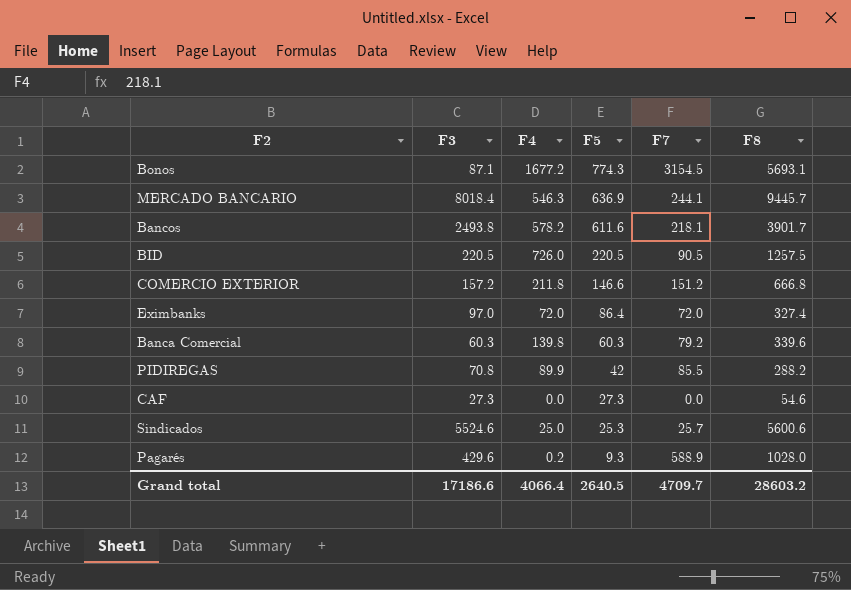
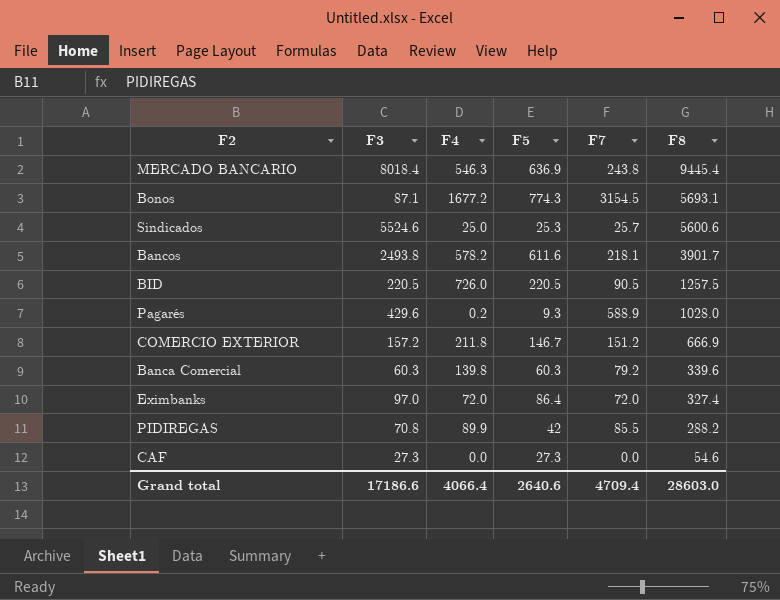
row order: F5 descending -> F8 descending
MERCADO BANCARIO | F7: 244.1 -> 243.8
MERCADO BANCARIO | F8: 9445.7 -> 9445.4
COMERCIO EXTERIOR | F5: 146.6 -> 146.7
COMERCIO EXTERIOR | F8: 666.8 -> 666.9
Grand total | F5: 2640.5 -> 2640.6
Grand total | F7: 4709.7 -> 4709.4
Grand total | F8: 28603.2 -> 28603.0

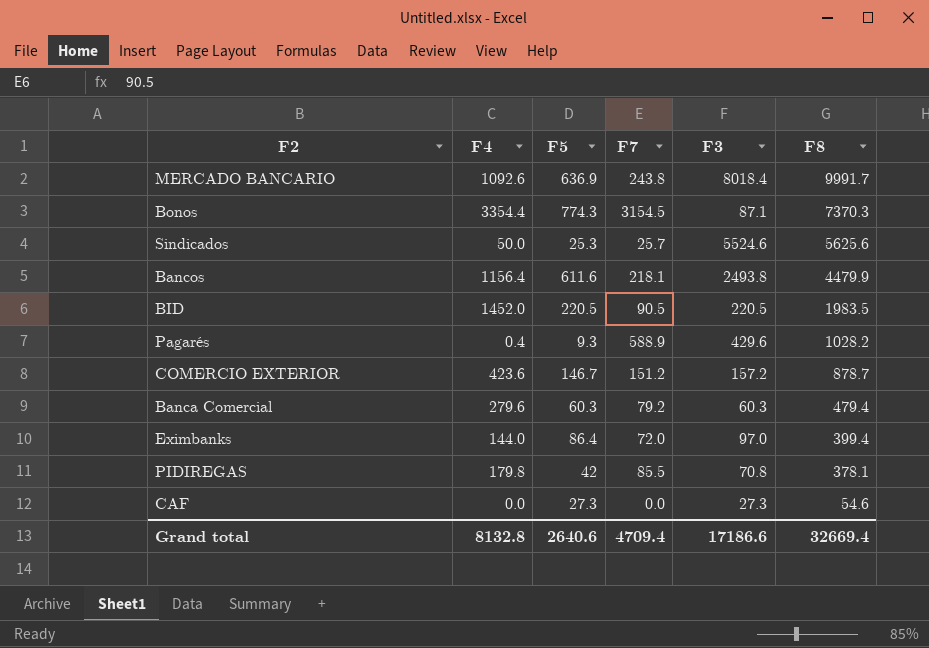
column F3 | position: 2 -> 5
MERCADO BANCARIO | F4: 546.3 -> 1092.6
MERCADO BANCARIO | F8: 9445.4 -> 9991.7
Bonos | F4: 1677.2 -> 3354.4
Bonos | F8: 5693.1 -> 7370.3
Sindicados | F4: 25.0 -> 50.0
Sindicados | F8: 5600.6 -> 5625.6
Bancos | F4: 578.2 -> 1156.4
Bancos | F8: 3901.7 -> 4479.9
BID | F4: 726.0 -> 1452.0
BID | F8: 1257.5 -> 1983.5
Pagarés | F4: 0.2 -> 0.4
Pagarés | F8: 1028.0 -> 1028.2
COMERCIO EXTERIOR | F4: 211.8 -> 423.6
COMERCIO EXTERIOR | F8: 666.9 -> 878.7
Banca Comercial | F4: 139.8 -> 279.6
Banca Comercial | F8: 339.6 -> 479.4
Eximbanks | F4: 72.0 -> 144.0
Eximbanks | F8: 327.4 -> 399.4
PIDIREGAS | F4: 89.9 -> 179.8
PIDIREGAS | F8: 288.2 -> 378.1
Grand total | F4: 4066.4 -> 8132.8
Grand total | F8: 28603.0 -> 32669.4

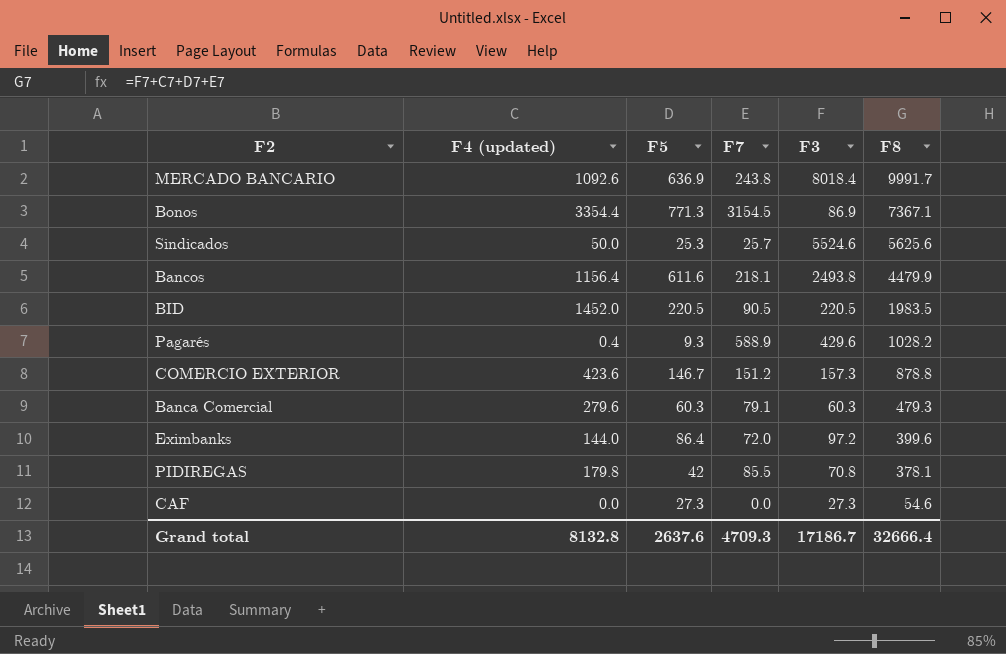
column name: F4 -> F4 (updated)
Bonos | F5: 774.3 -> 771.3
Bonos | F3: 87.1 -> 86.9
Bonos | F8: 7370.3 -> 7367.1
COMERCIO EXTERIOR | F3: 157.2 -> 157.3
COMERCIO EXTERIOR | F8: 878.7 -> 878.8
Banca Comercial | F7: 79.2 -> 79.1
Banca Comercial | F8: 479.4 -> 479.3
Eximbanks | F3: 97.0 -> 97.2
Eximbanks | F8: 399.4 -> 399.6
Grand total | F5: 2640.6 -> 2637.6
Grand total | F7: 4709.4 -> 4709.3
Grand total | F3: 17186.6 -> 17186.7
Grand total | F8: 32669.4 -> 32666.4

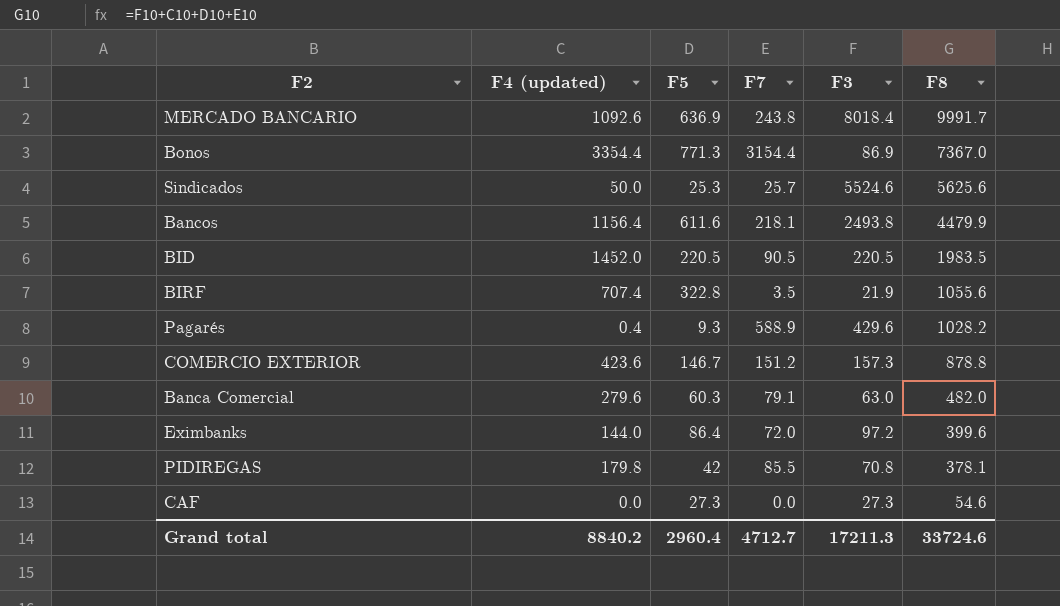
Bonos | F7: 3154.5 -> 3154.4
Bonos | F8: 7367.1 -> 7367.0
row BIRF: none -> 707.4 | 322.8 | 3.5 | 21.9 | 1055.6
Banca Comercial | F3: 60.3 -> 63.0
Banca Comercial | F8: 479.3 -> 482.0
Grand total | F4 (updated): 8132.8 -> 8840.2
Grand total | F5: 2637.6 -> 2960.4
Grand total | F7: 4709.3 -> 4712.7
Grand total | F3: 17186.7 -> 17211.3
Grand total | F8: 32666.4 -> 33724.6

